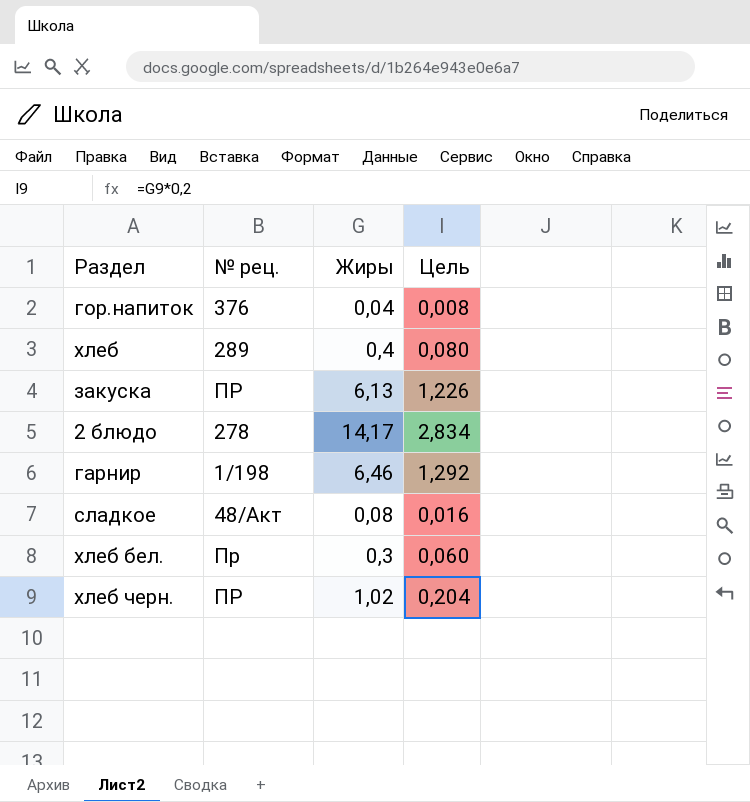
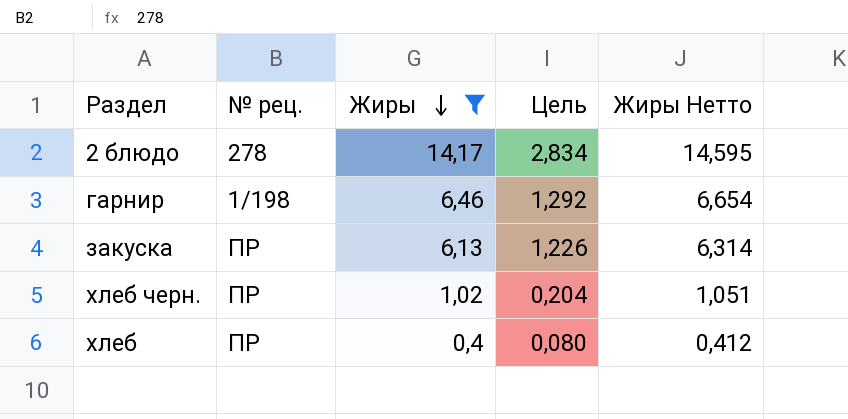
filter: none -> Жиры >= 0,4
row order: none -> Жиры descending
column Жиры Нетто | formula: none -> [Жиры] * 1,03
хлеб | № рец.: 289 -> ПР

